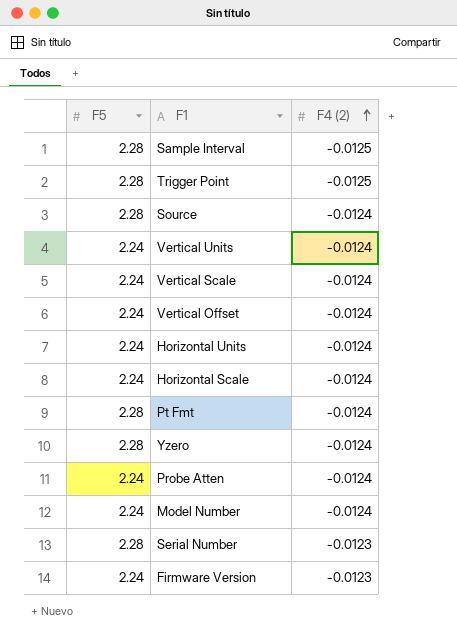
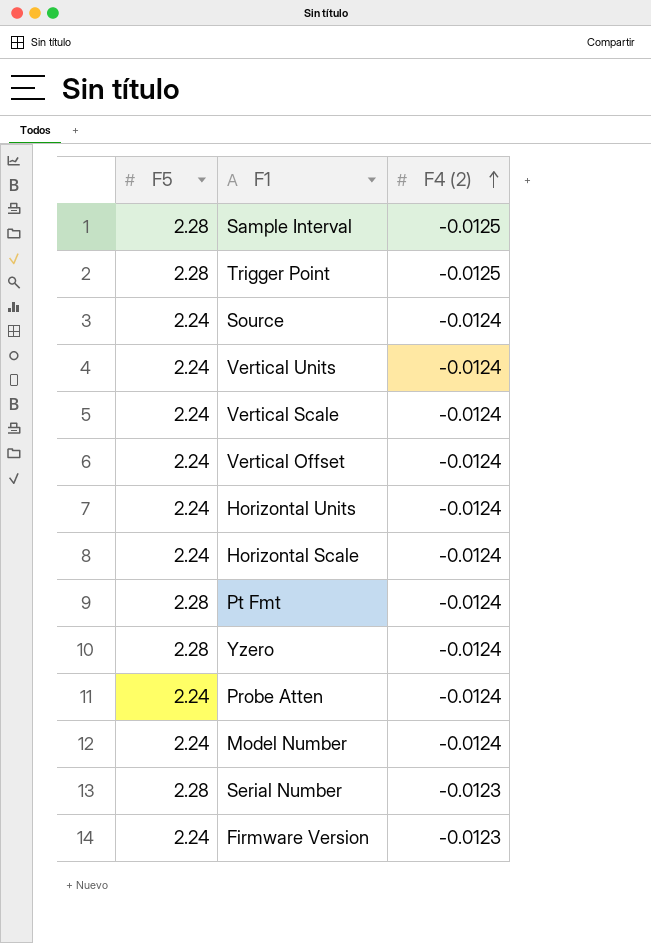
Source | F5: 2.28 -> 2.24

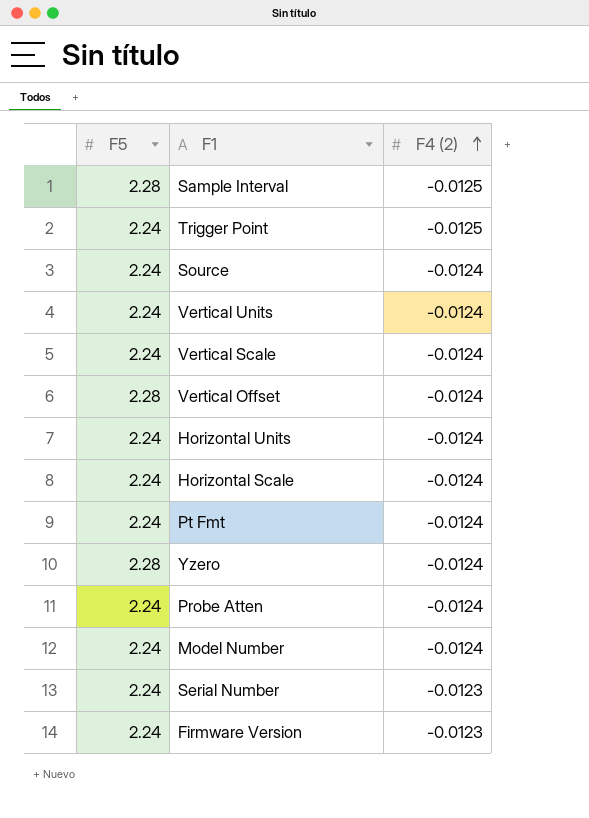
Trigger Point | F5: 2.28 -> 2.24
Vertical Offset | F5: 2.24 -> 2.28
Pt Fmt | F5: 2.28 -> 2.24
Serial Number | F5: 2.28 -> 2.24

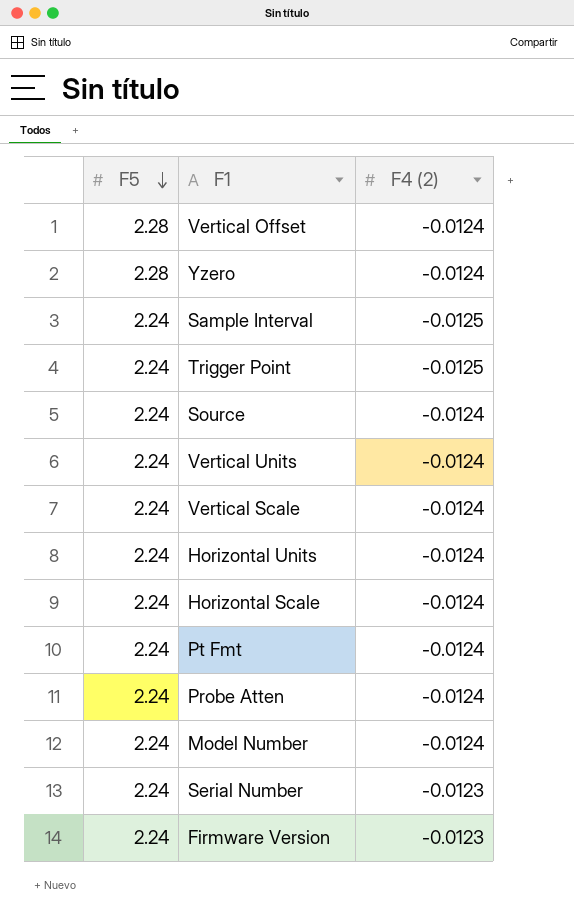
row order: F4 (2) ascending -> F5 descending
Sample Interval | F5: 2.28 -> 2.24

